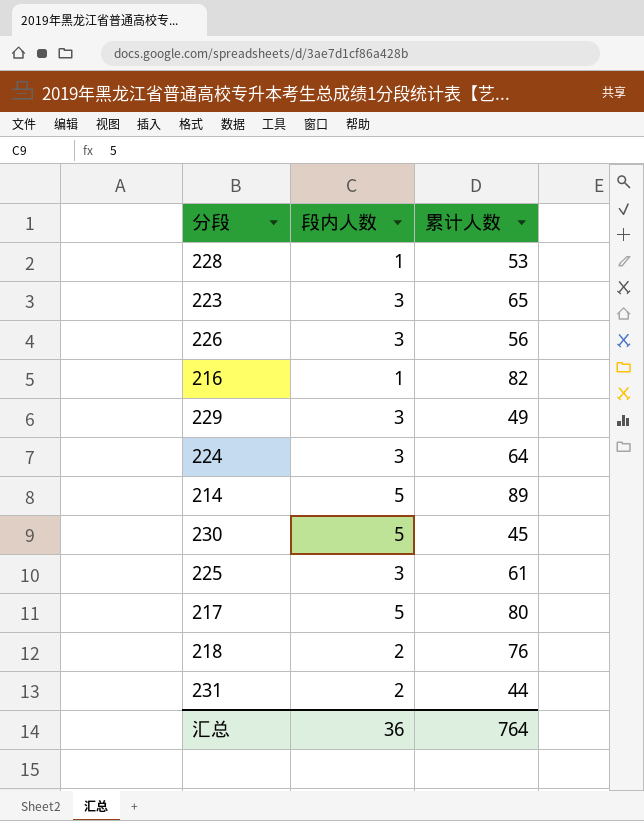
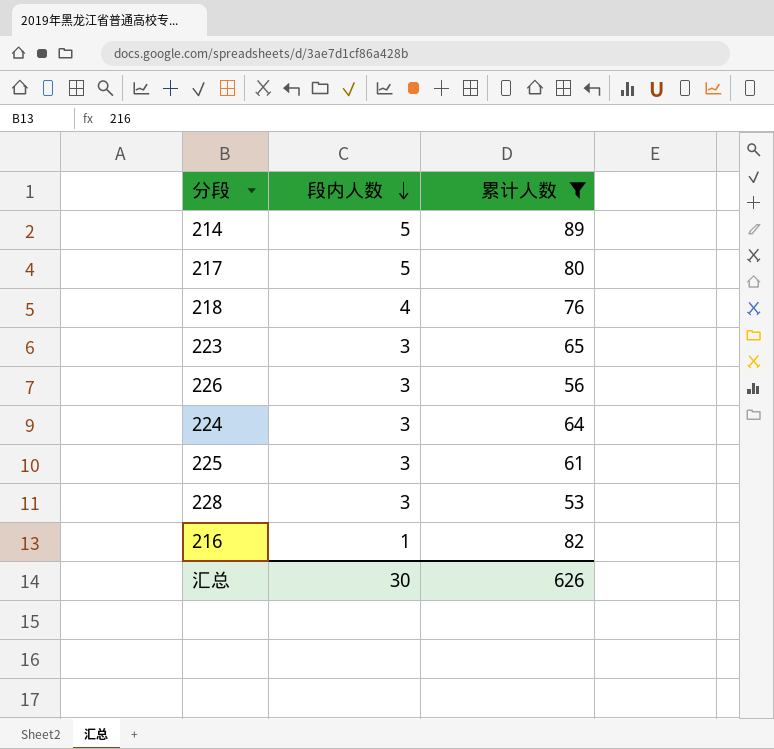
filter: none -> 累计人数 >= 53
row order: none -> 段内人数 descending
218 | 段内人数: 2 -> 4
228 | 段内人数: 1 -> 3
汇总 | 段内人数: 36 -> 30
汇总 | 累计人数: 764 -> 626

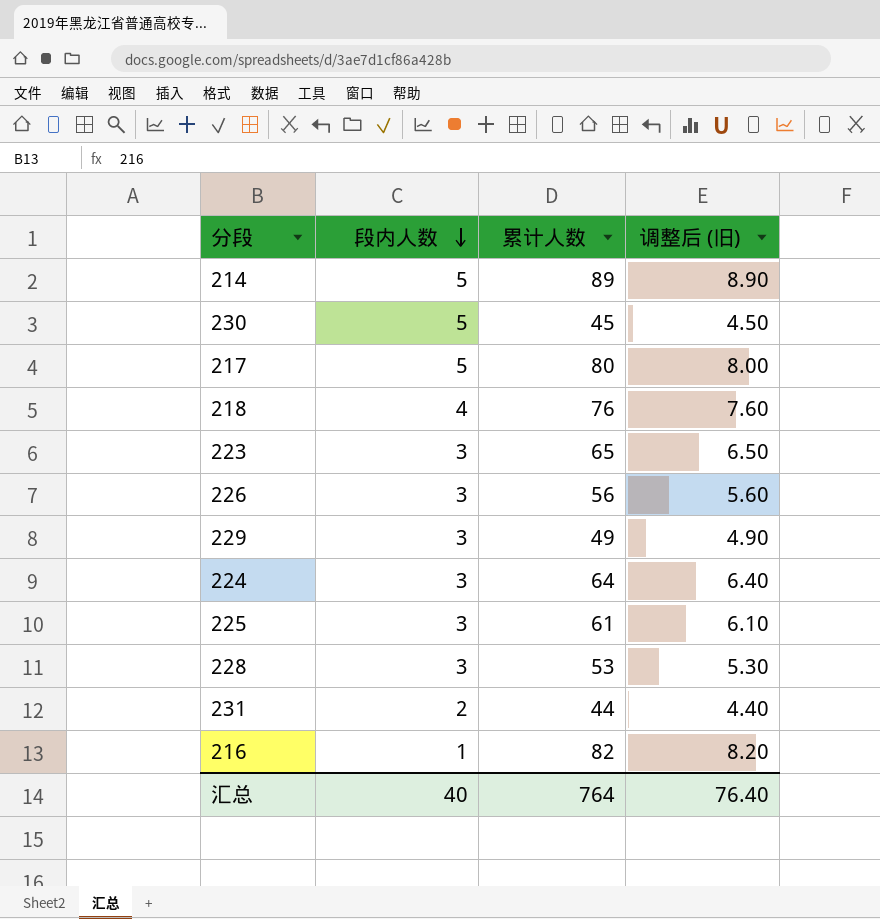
filter: 累计人数 >= 53 -> none
column 调整后 (旧) | formula: none -> [累计人数] * 0.1
汇总 | 段内人数: 30 -> 40
汇总 | 累计人数: 626 -> 764

